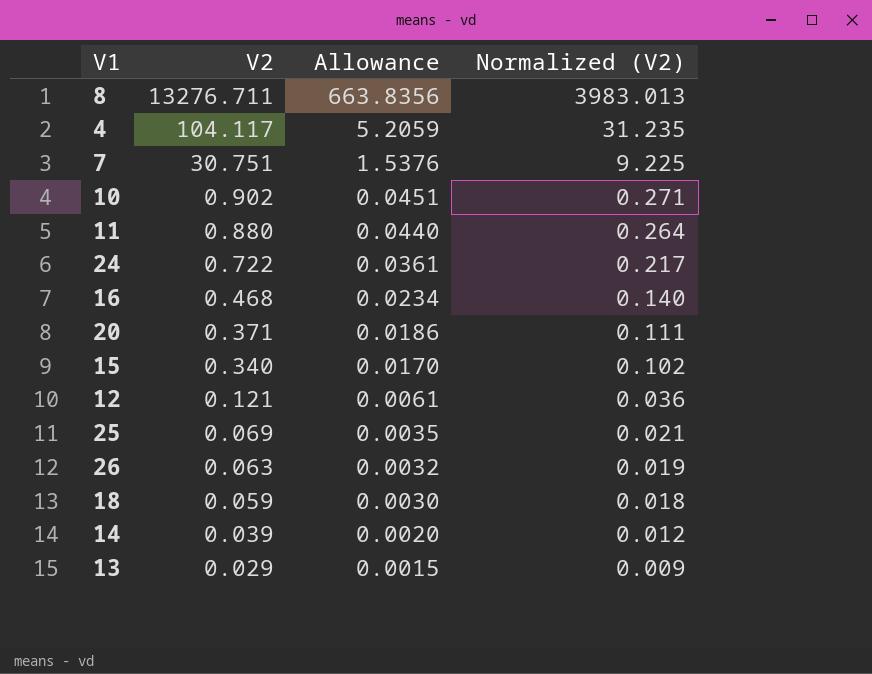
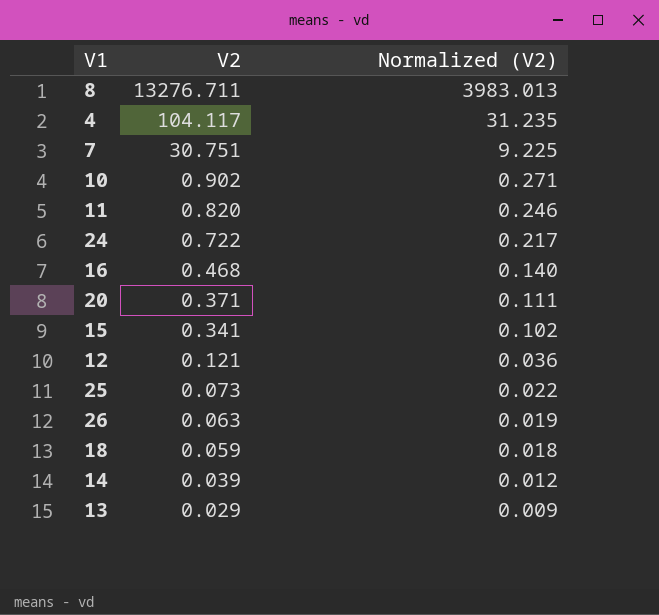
column Allowance | formula: [V2] * 0.05 -> none
11 | V2: 0.880 -> 0.820
11 | Normalized (V2): 0.264 -> 0.246
15 | V2: 0.340 -> 0.341
25 | V2: 0.069 -> 0.073
25 | Normalized (V2): 0.021 -> 0.022

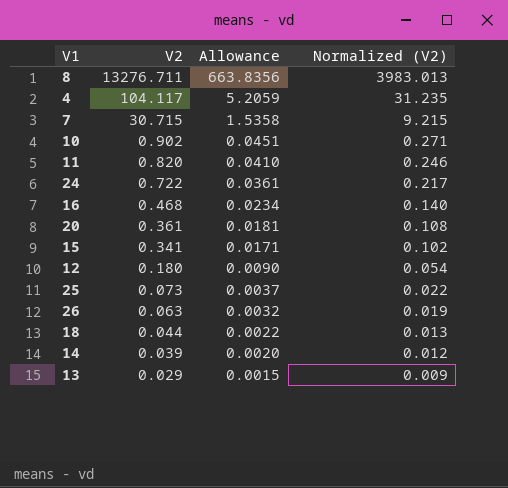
column Allowance | formula: none -> [V2] * 0.05
7 | V2: 30.751 -> 30.715
7 | Normalized (V2): 9.225 -> 9.215
20 | V2: 0.371 -> 0.361
20 | Normalized (V2): 0.111 -> 0.108
12 | V2: 0.121 -> 0.180
12 | Normalized (V2): 0.036 -> 0.054
18 | V2: 0.059 -> 0.044
18 | Normalized (V2): 0.018 -> 0.013

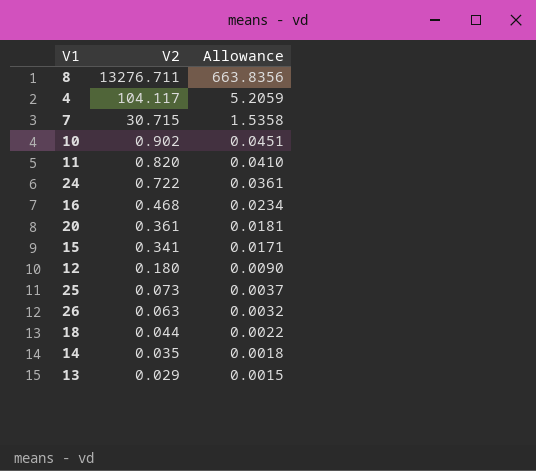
column Normalized (V2) | formula: [V2] * 0.3 -> none
14 | V2: 0.039 -> 0.035
14 | Allowance: 0.0020 -> 0.0018

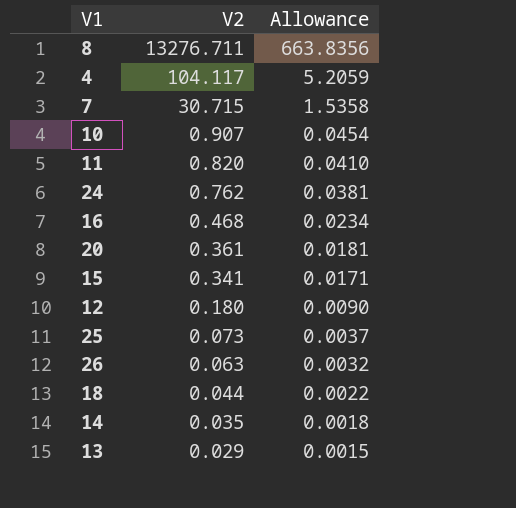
10 | V2: 0.902 -> 0.907
10 | Allowance: 0.0451 -> 0.0454
24 | V2: 0.722 -> 0.762
24 | Allowance: 0.0361 -> 0.0381

